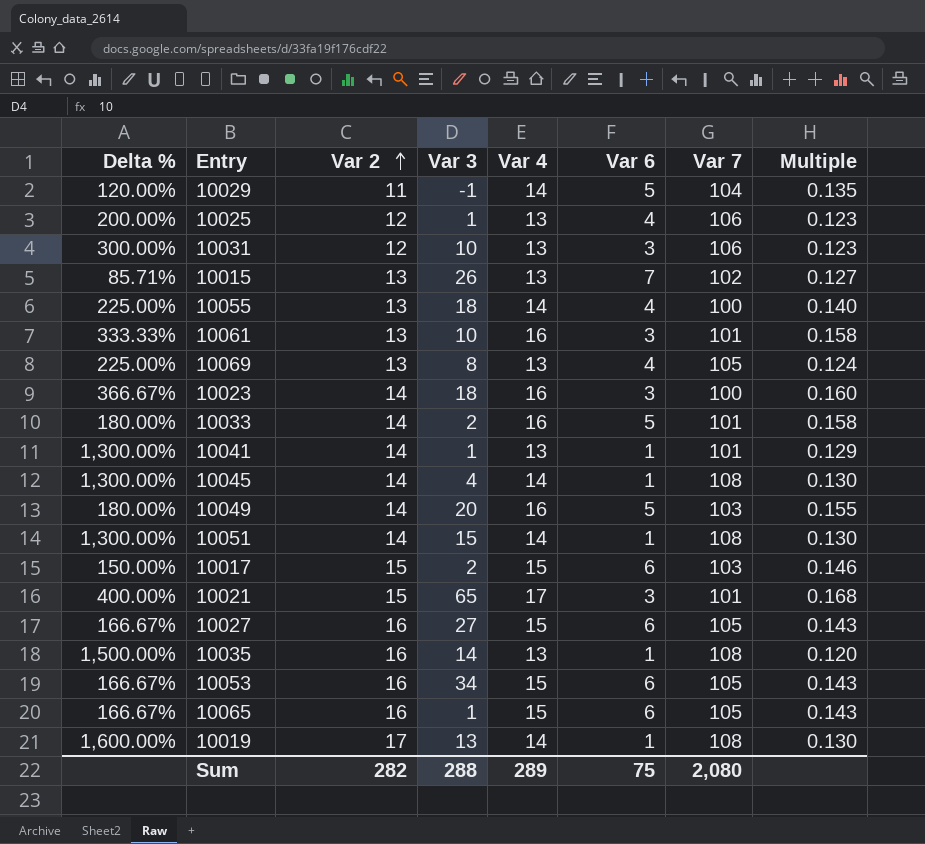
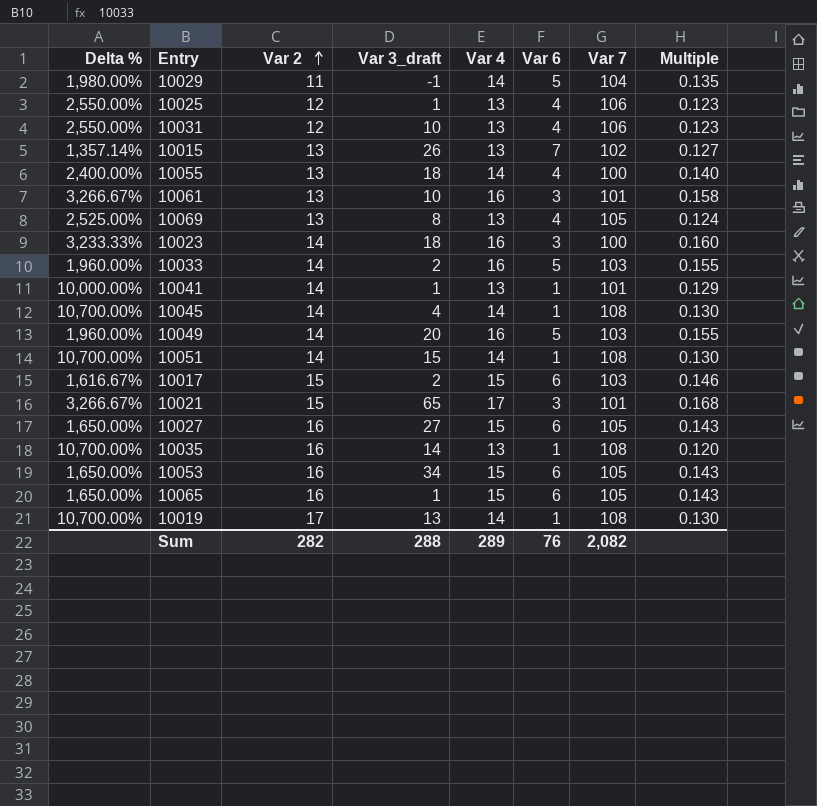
column Delta % | formula: ([Var 2] - [Var 6]) / [Var 6] -> ([Var 7] - [Var 6]) / [Var 6]
column name: Var 3 -> Var 3_draft
10031 | Var 6: 3 -> 4
10033 | Var 7: 101 -> 103
10033 | Multiple: 0.158 -> 0.155
Sum | Var 6: 75 -> 76
Sum | Var 7: 2,080 -> 2,082

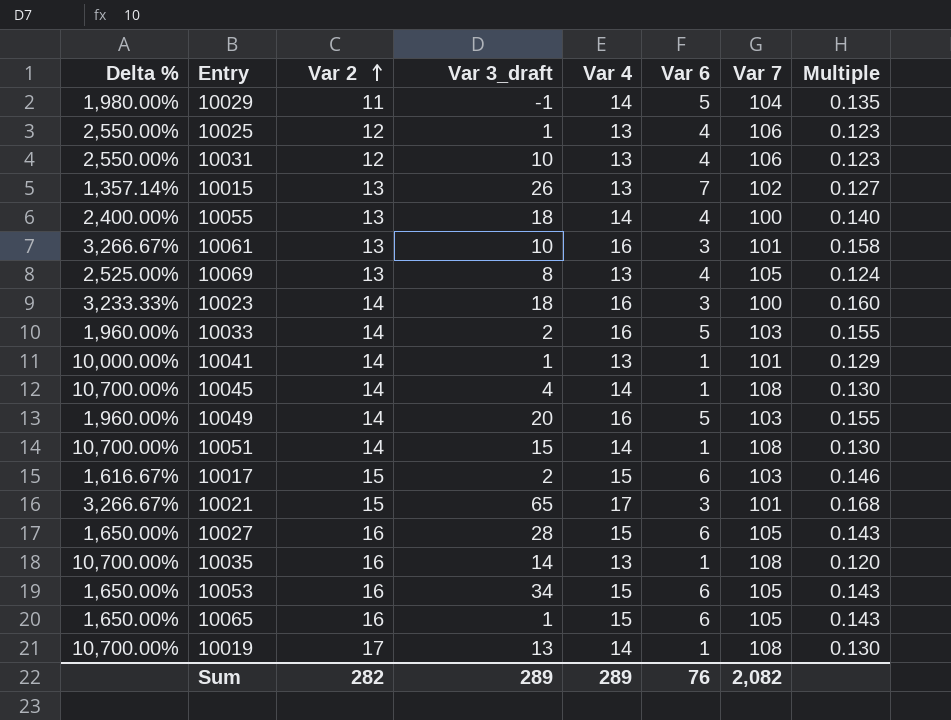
10027 | Var 3_draft: 27 -> 28
Sum | Var 3_draft: 288 -> 289

